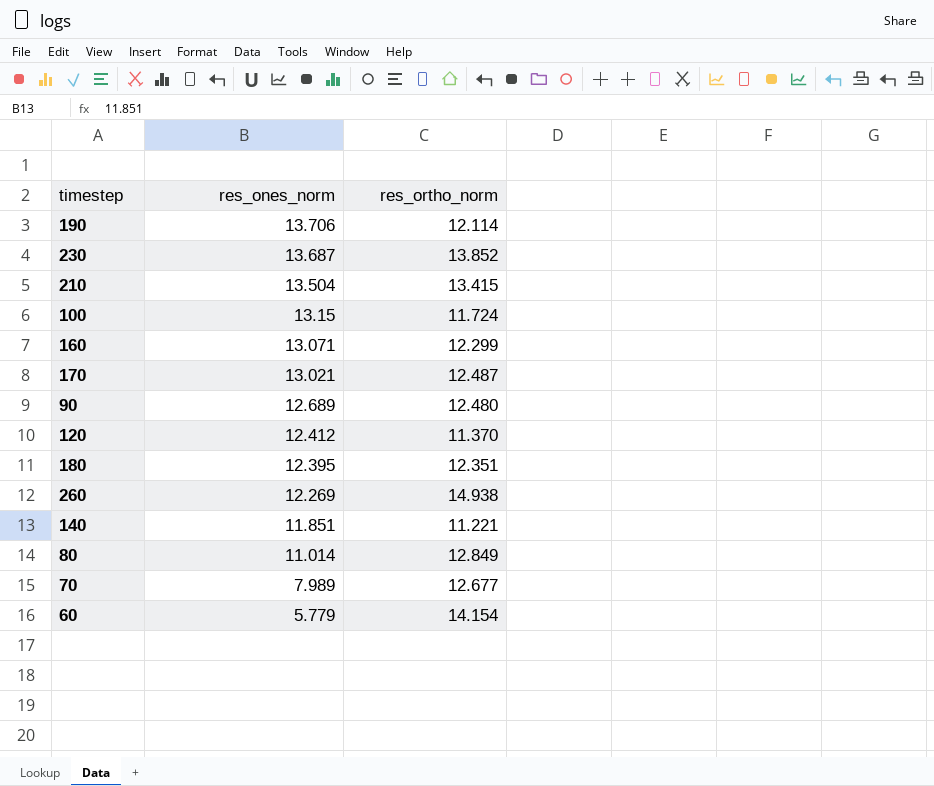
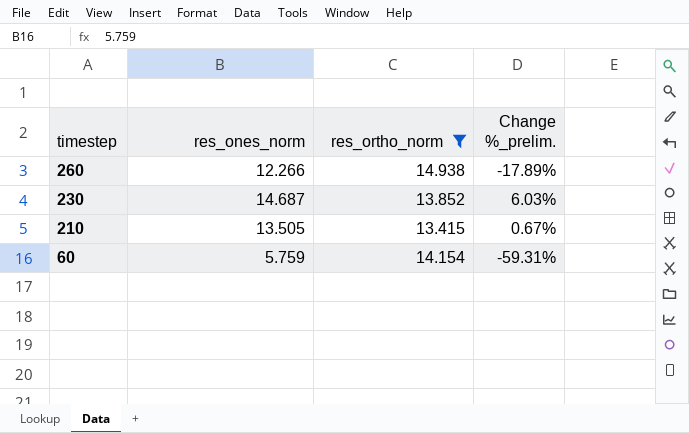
filter: none -> res_ortho_norm >= 13.415
row order: res_ones_norm descending -> timestep descending
column Change %_prelim. | formula: none -> ([res_ones_norm] - [res_ortho_norm]) / [res_ortho_norm]
260 | res_ones_norm: 12.269 -> 12.266
230 | res_ones_norm: 13.687 -> 14.687
210 | res_ones_norm: 13.504 -> 13.505
60 | res_ones_norm: 5.779 -> 5.759

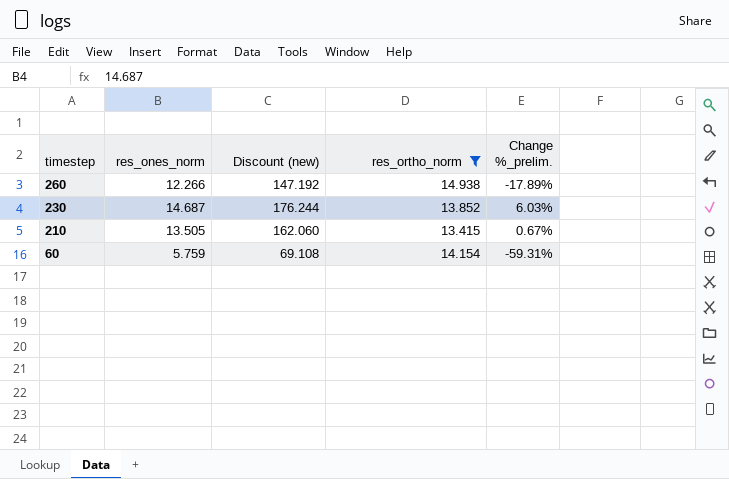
column Discount (new) | formula: none -> [res_ones_norm] * 12

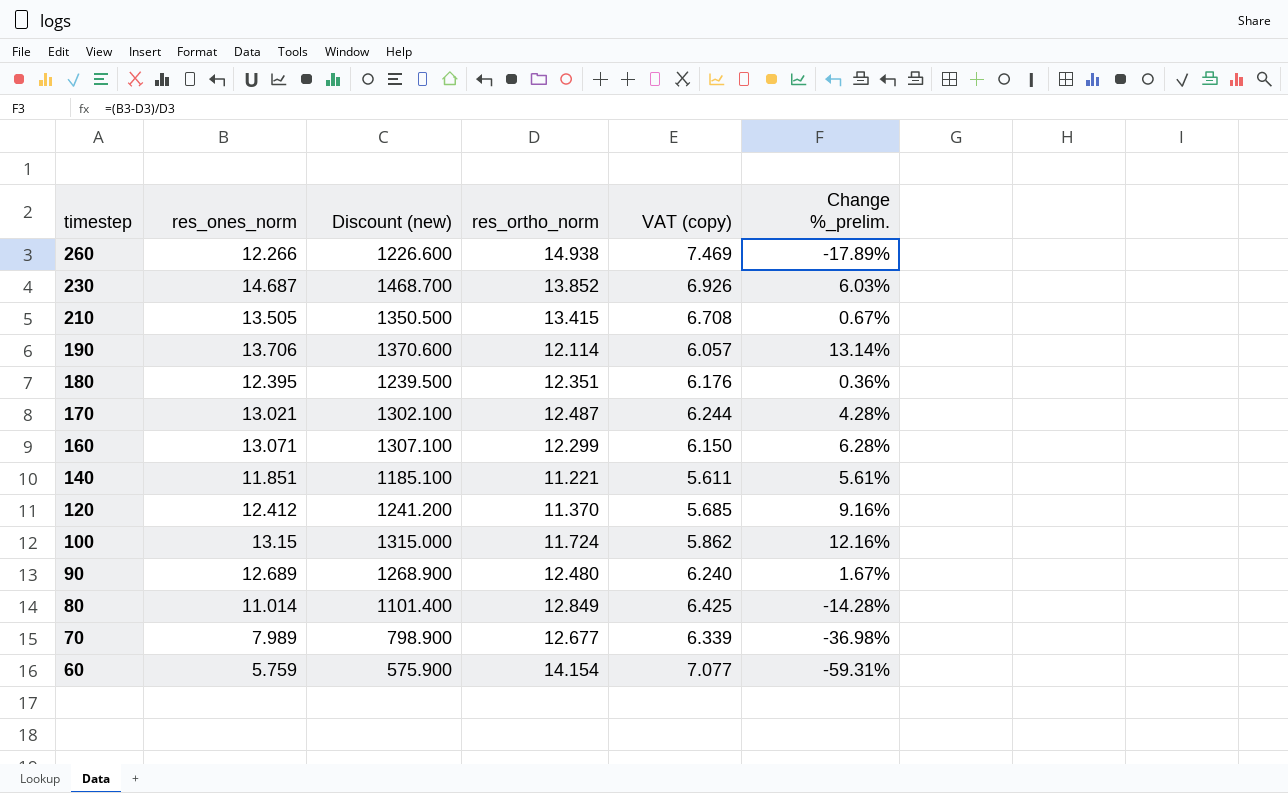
filter: res_ortho_norm >= 13.415 -> none
column Discount (new) | formula: [res_ones_norm] * 12 -> [res_ones_norm] * 100
column VAT (copy) | formula: none -> [res_ortho_norm] * 0.5

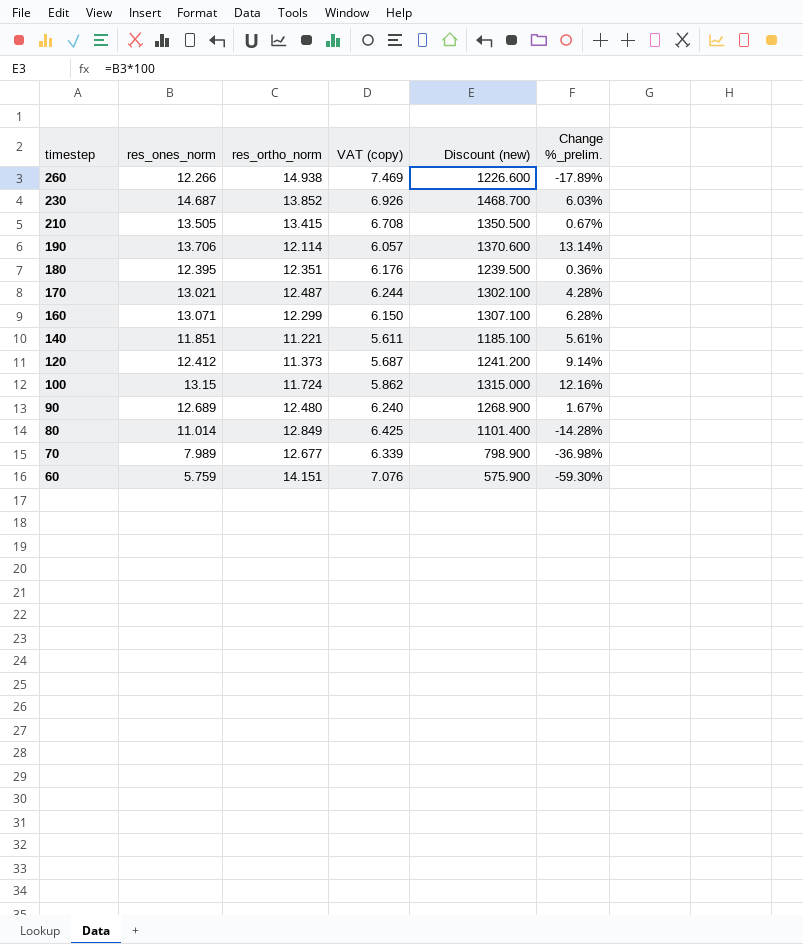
column Discount (new) | position: 3 -> 5
120 | res_ortho_norm: 11.370 -> 11.373
120 | VAT (copy): 5.685 -> 5.687
120 | Change %_prelim.: 9.16% -> 9.14%
60 | res_ortho_norm: 14.154 -> 14.151
60 | VAT (copy): 7.077 -> 7.076
60 | Change %_prelim.: -59.31% -> -59.30%

